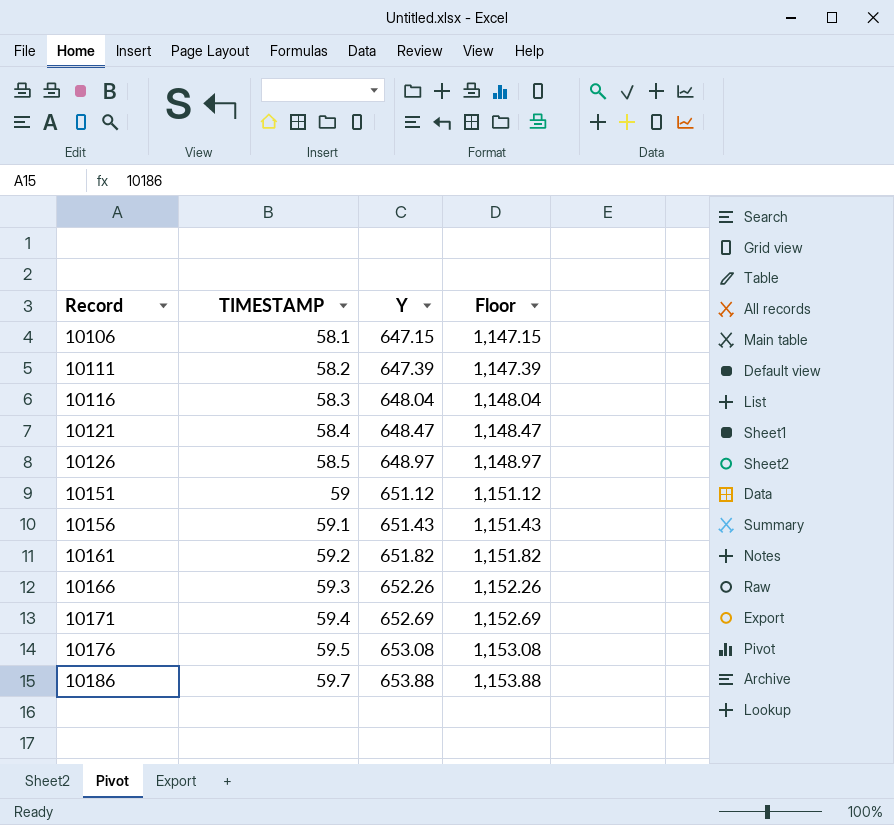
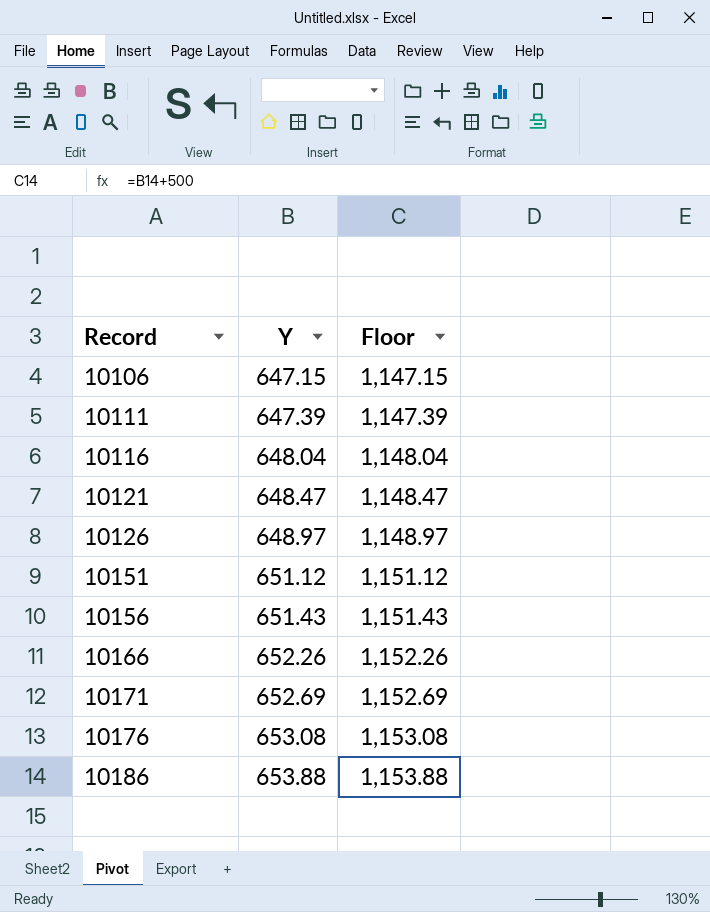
column TIMESTAMP | position: 2 -> none
row 10161: 59.2 | 651.82 | 1,151.82 -> none

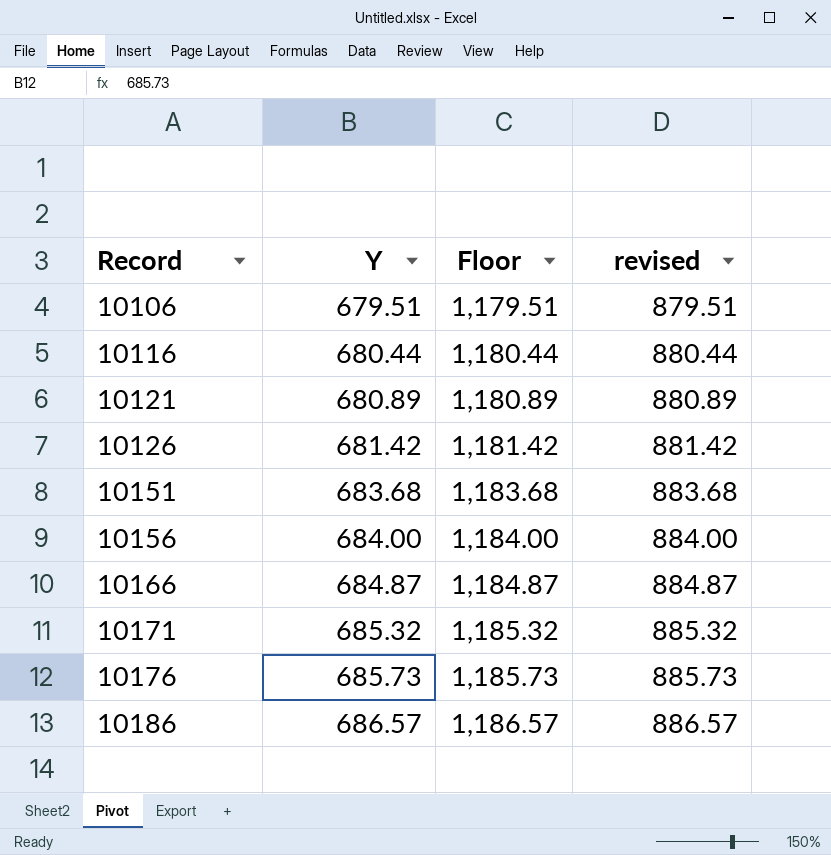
column revised | formula: none -> [Y] + 200
row 10111: 647.39 | 1,147.39 -> none
10106 | Y: 647.15 -> 679.51
10106 | Floor: 1,147.15 -> 1,179.51
10116 | Y: 648.04 -> 680.44
10116 | Floor: 1,148.04 -> 1,180.44
10121 | Y: 648.47 -> 680.89
10121 | Floor: 1,148.47 -> 1,180.89
10126 | Y: 648.97 -> 681.42
10126 | Floor: 1,148.97 -> 1,181.42
10151 | Y: 651.12 -> 683.68
10151 | Floor: 1,151.12 -> 1,183.68
10156 | Y: 651.43 -> 684.00
10156 | Floor: 1,151.43 -> 1,184.00
10166 | Y: 652.26 -> 684.87
10166 | Floor: 1,152.26 -> 1,184.87
10171 | Y: 652.69 -> 685.32
10171 | Floor: 1,152.69 -> 1,185.32
10176 | Y: 653.08 -> 685.73
10176 | Floor: 1,153.08 -> 1,185.73
10186 | Y: 653.88 -> 686.57
10186 | Floor: 1,153.88 -> 1,186.57

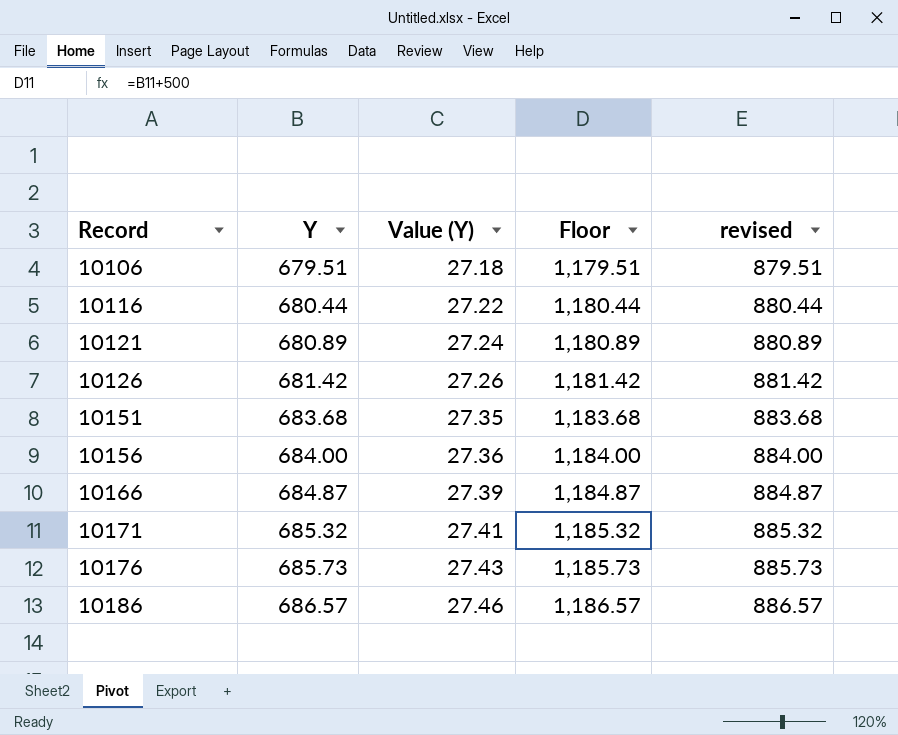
column Value (Y) | formula: none -> [Y] * 0.04

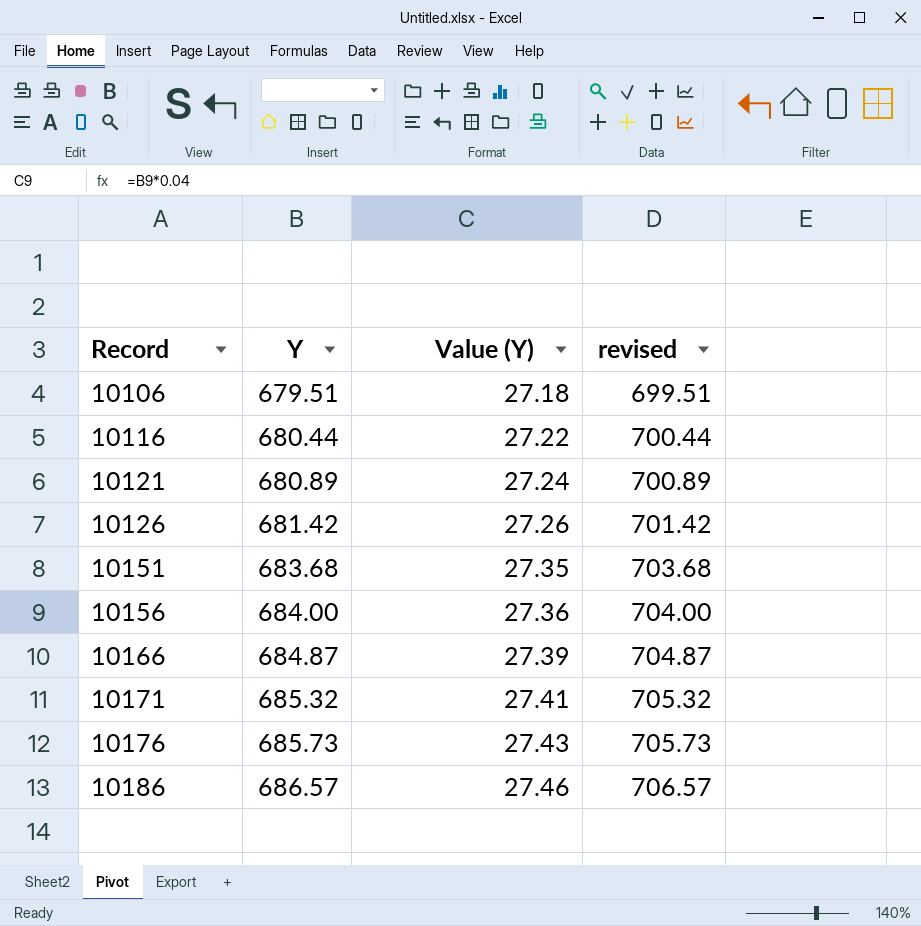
column Floor | formula: [Y] + 500 -> none
column revised | formula: [Y] + 200 -> [Y] + 20

